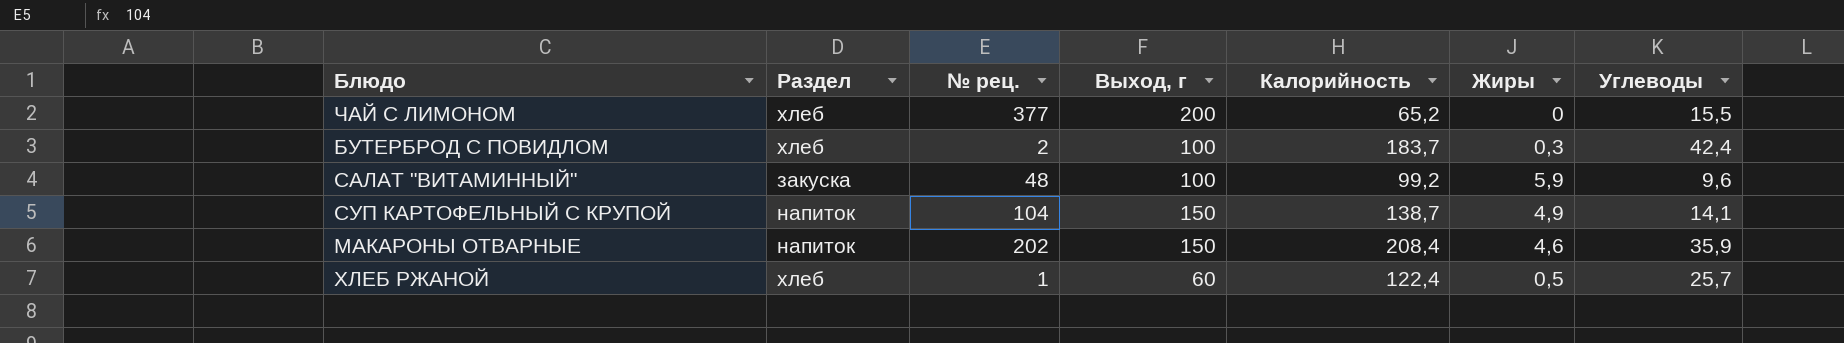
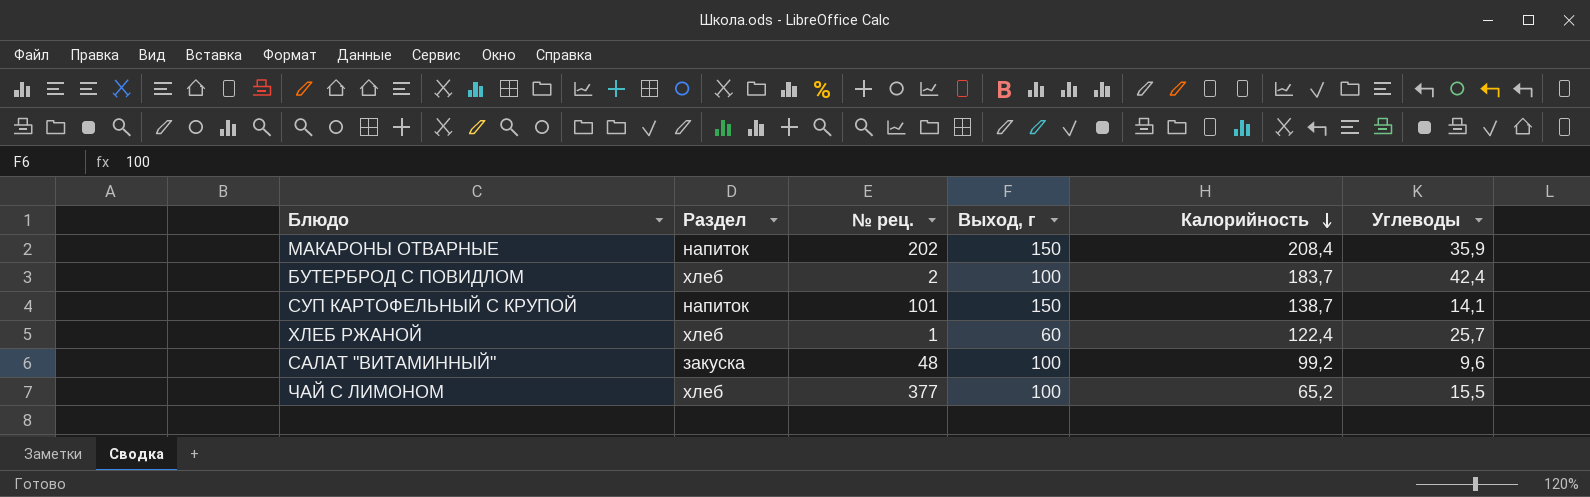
row order: none -> Калорийность descending
column Жиры | position: 6 -> none
СУП КАРТОФЕЛЬНЫЙ С КРУПОЙ | № рец.: 104 -> 101
ЧАЙ С ЛИМОНОМ | Выход, г: 200 -> 100

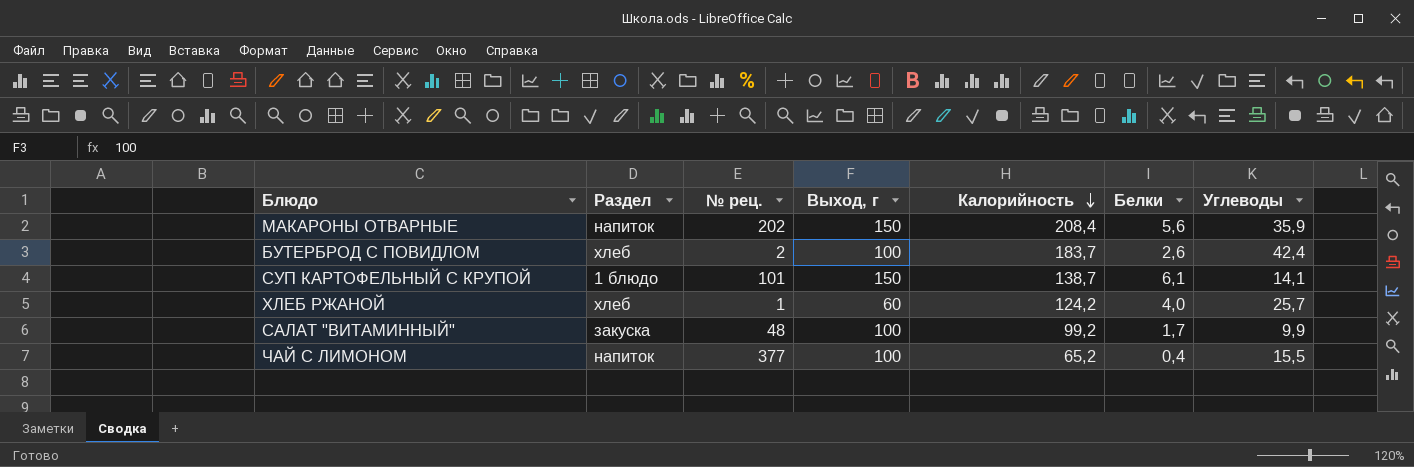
column Белки | position: none -> 6
СУП КАРТОФЕЛЬНЫЙ С КРУПОЙ | Раздел: напиток -> 1 блюдо
ХЛЕБ РЖАНОЙ | Калорийность: 122,4 -> 124,2
САЛАТ "ВИТАМИННЫЙ" | Углеводы: 9,6 -> 9,9
ЧАЙ С ЛИМОНОМ | Раздел: хлеб -> напиток

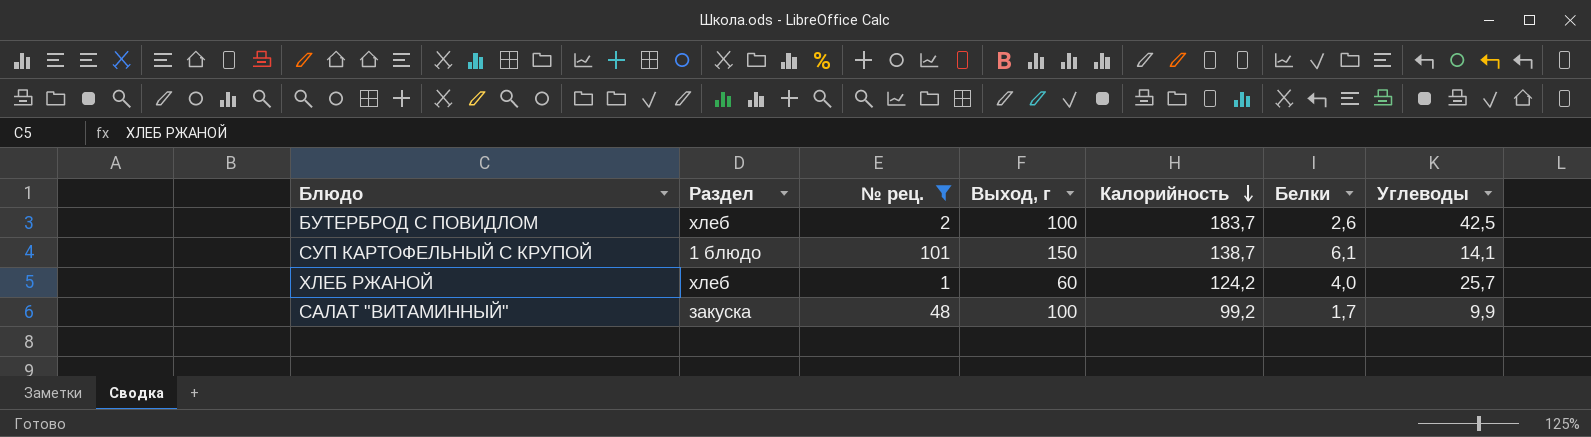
filter: none -> № рец. <= 101
БУТЕРБРОД С ПОВИДЛОМ | Углеводы: 42,4 -> 42,5

